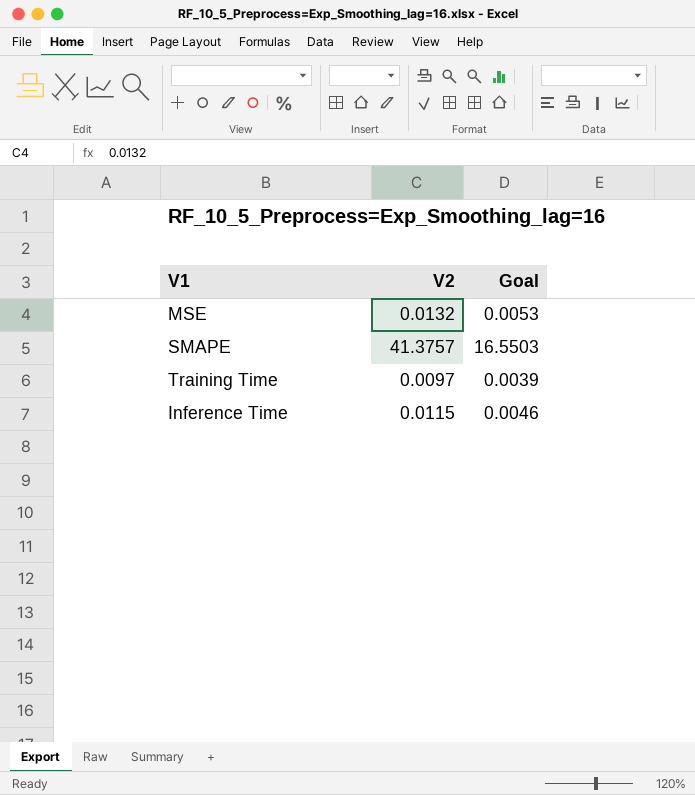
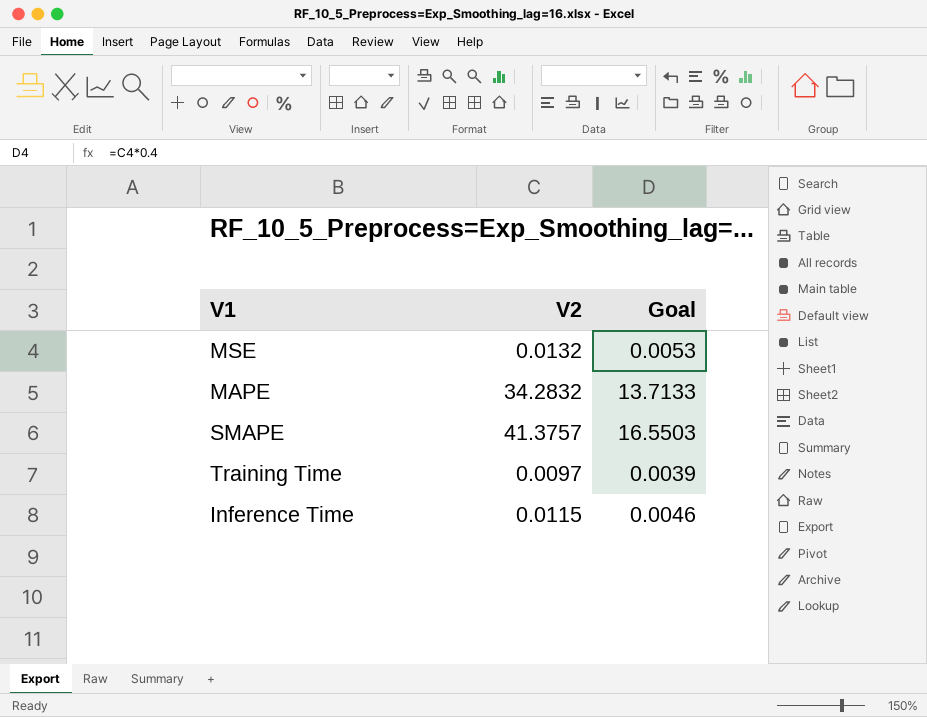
row MAPE: none -> 34.2832 | 13.7133

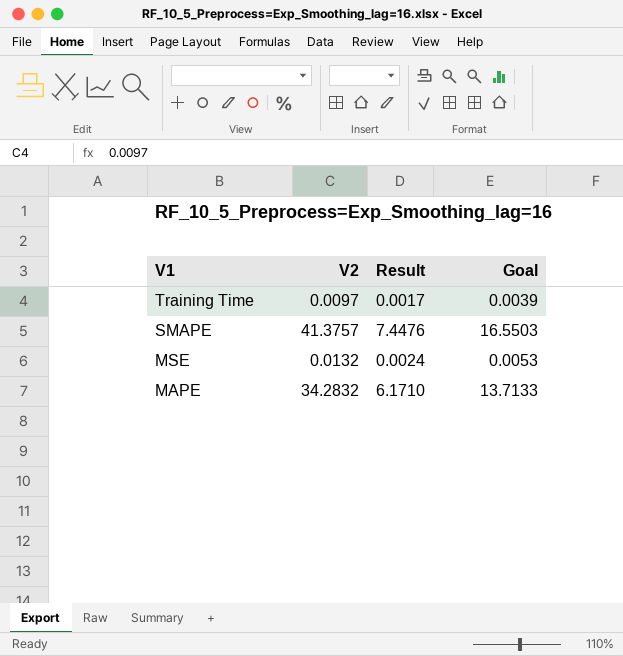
row order: none -> V1 descending
column Result | formula: none -> [V2] * 0.18
row Inference Time: 0.0115 | 0.0046 -> none

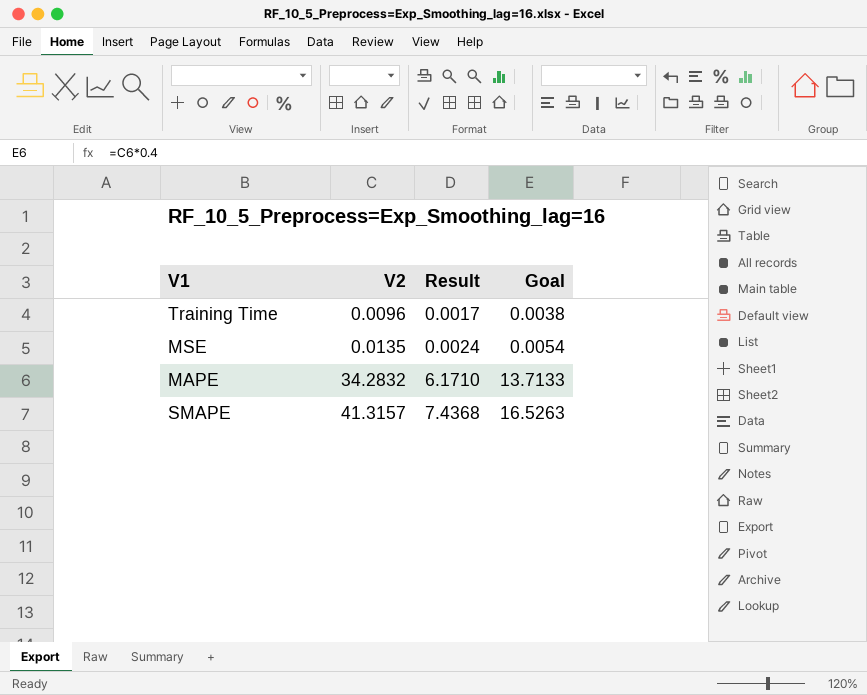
row order: V1 descending -> V2 ascending
Training Time | V2: 0.0097 -> 0.0096
Training Time | Goal: 0.0039 -> 0.0038
MSE | V2: 0.0132 -> 0.0135
MSE | Goal: 0.0053 -> 0.0054
SMAPE | V2: 41.3757 -> 41.3157
SMAPE | Result: 7.4476 -> 7.4368
SMAPE | Goal: 16.5503 -> 16.5263

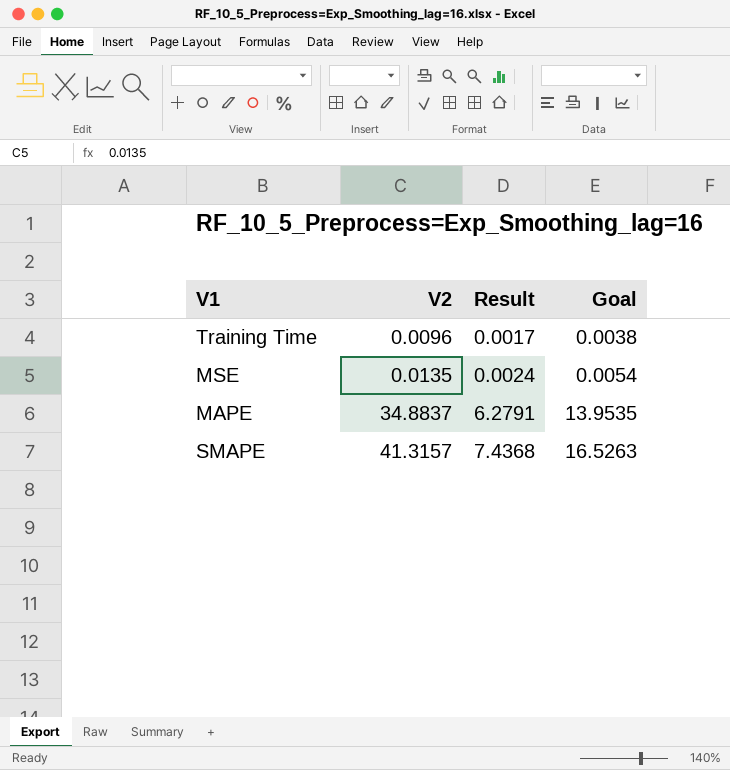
MAPE | V2: 34.2832 -> 34.8837
MAPE | Result: 6.1710 -> 6.2791
MAPE | Goal: 13.7133 -> 13.9535

